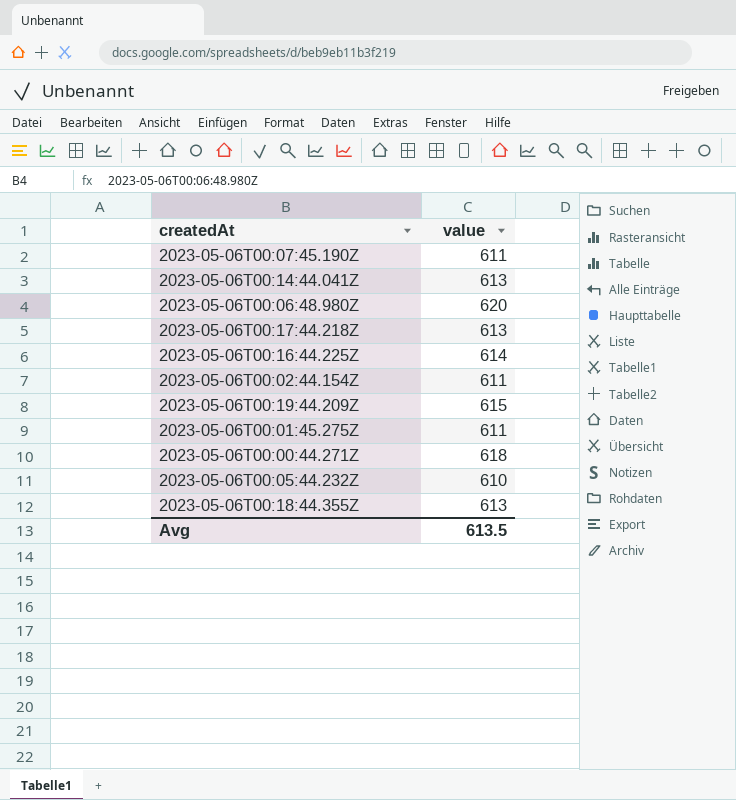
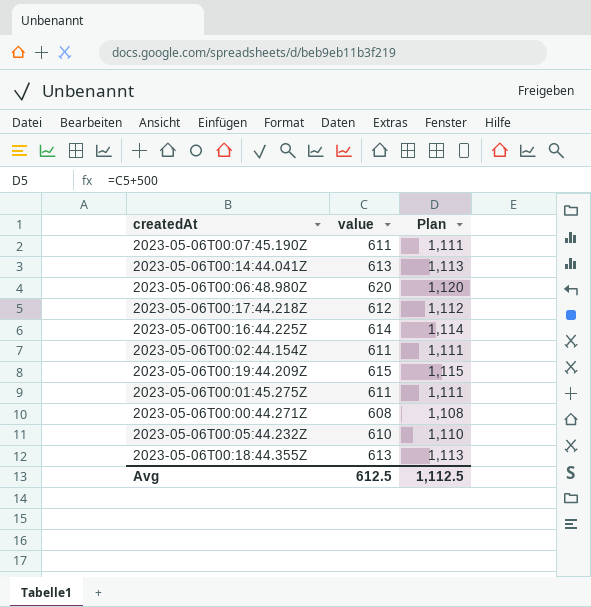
column Plan | formula: none -> [value] + 500
2023-05-06T00:17:44.218Z | value: 613 -> 612
2023-05-06T00:00:44.271Z | value: 618 -> 608
Avg | value: 613.5 -> 612.5

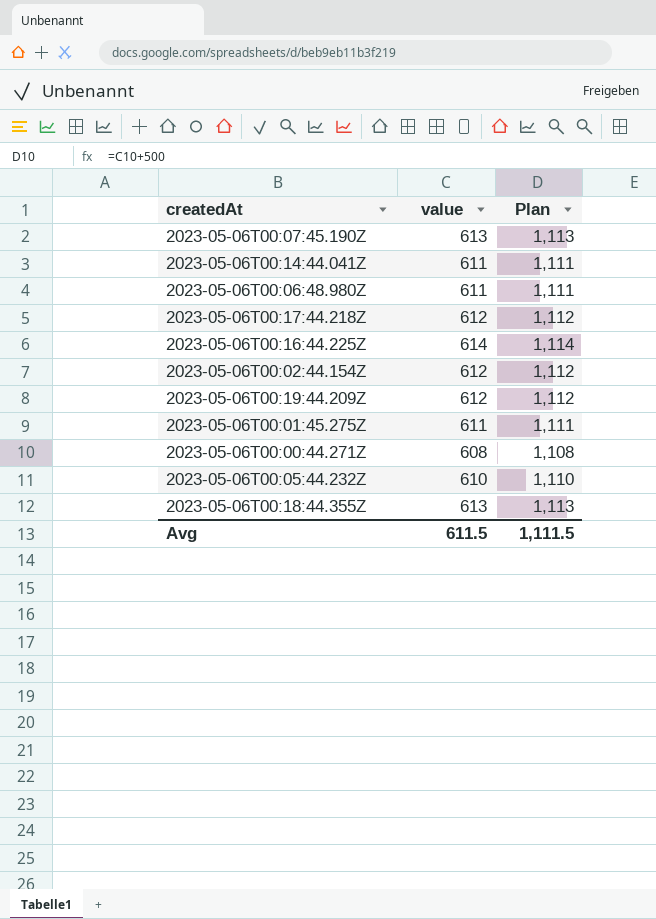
2023-05-06T00:07:45.190Z | value: 611 -> 613
2023-05-06T00:07:45.190Z | Plan: 1,111 -> 1,113
2023-05-06T00:14:44.041Z | value: 613 -> 611
2023-05-06T00:14:44.041Z | Plan: 1,113 -> 1,111
2023-05-06T00:06:48.980Z | value: 620 -> 611
2023-05-06T00:06:48.980Z | Plan: 1,120 -> 1,111
2023-05-06T00:02:44.154Z | value: 611 -> 612
2023-05-06T00:02:44.154Z | Plan: 1,111 -> 1,112
2023-05-06T00:19:44.209Z | value: 615 -> 612
2023-05-06T00:19:44.209Z | Plan: 1,115 -> 1,112
Avg | value: 612.5 -> 611.5
Avg | Plan: 1,112.5 -> 1,111.5

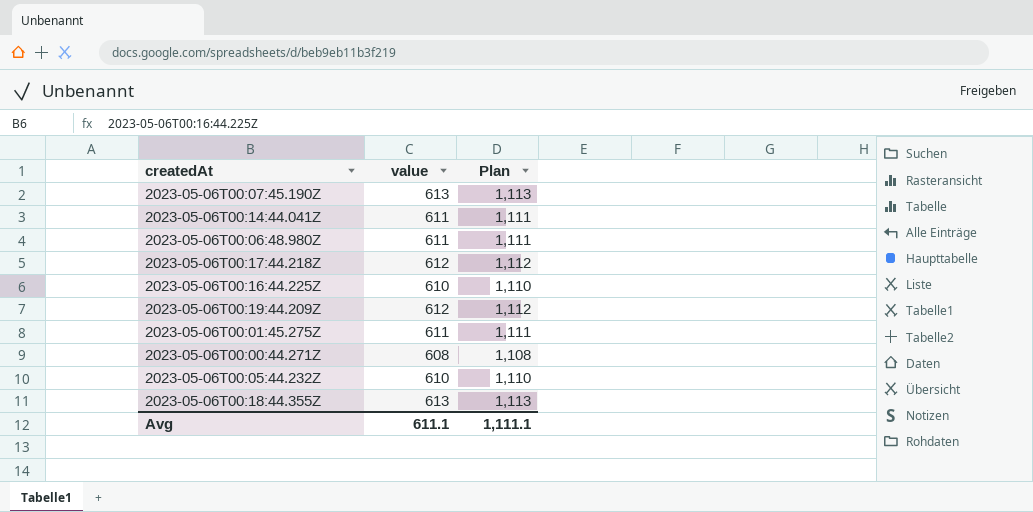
row 2023-05-06T00:02:44.154Z: 612 | 1,112 -> none
2023-05-06T00:16:44.225Z | value: 614 -> 610
2023-05-06T00:16:44.225Z | Plan: 1,114 -> 1,110
Avg | value: 611.5 -> 611.1
Avg | Plan: 1,111.5 -> 1,111.1

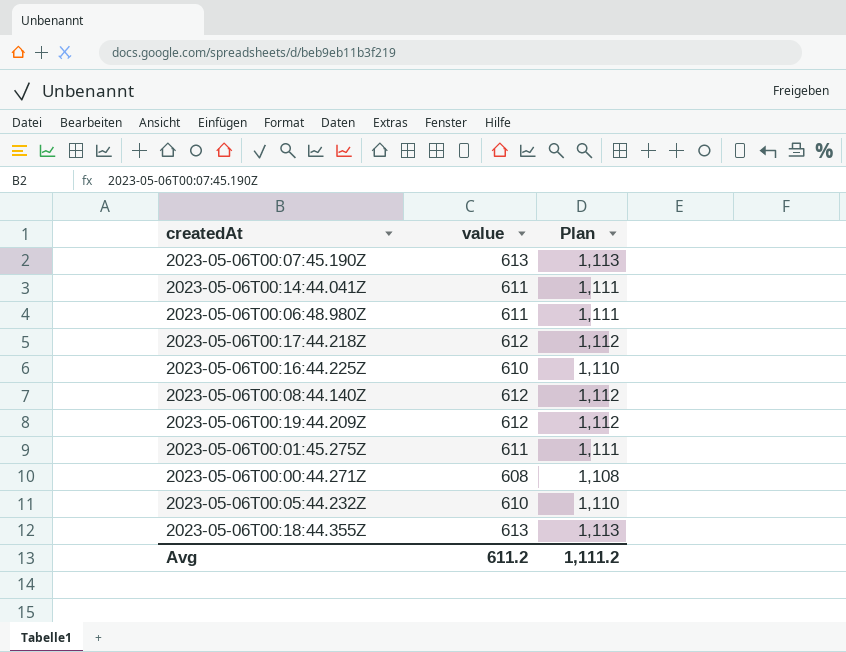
row 2023-05-06T00:08:44.140Z: none -> 612 | 1,112
Avg | value: 611.1 -> 611.2
Avg | Plan: 1,111.1 -> 1,111.2

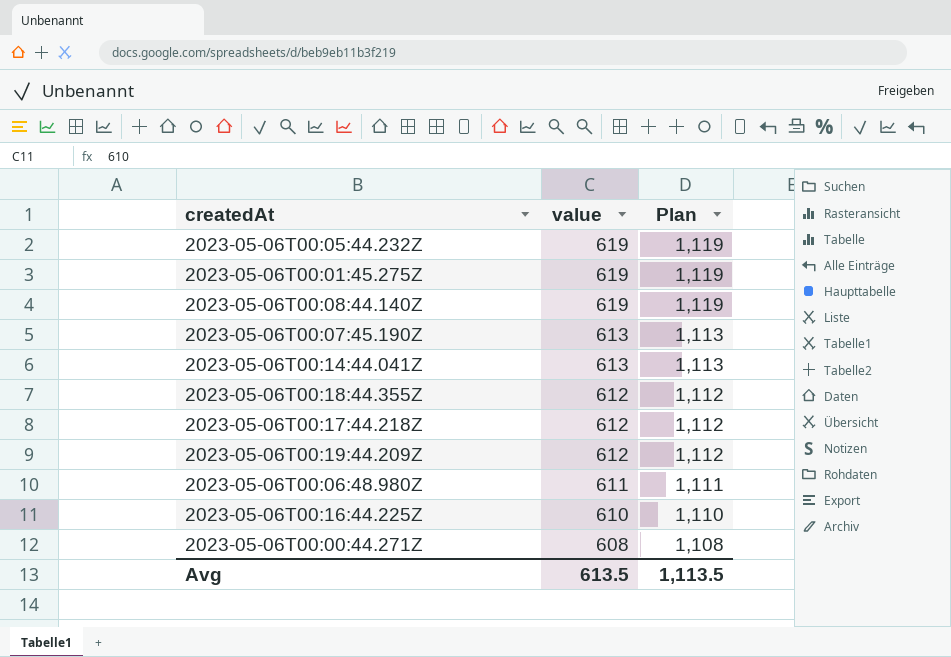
row order: none -> value descending
2023-05-06T00:05:44.232Z | value: 610 -> 619
2023-05-06T00:05:44.232Z | Plan: 1,110 -> 1,119
2023-05-06T00:01:45.275Z | value: 611 -> 619
2023-05-06T00:01:45.275Z | Plan: 1,111 -> 1,119
2023-05-06T00:08:44.140Z | value: 612 -> 619
2023-05-06T00:08:44.140Z | Plan: 1,112 -> 1,119
2023-05-06T00:14:44.041Z | value: 611 -> 613
2023-05-06T00:14:44.041Z | Plan: 1,111 -> 1,113
2023-05-06T00:18:44.355Z | value: 613 -> 612
2023-05-06T00:18:44.355Z | Plan: 1,113 -> 1,112
Avg | value: 611.2 -> 613.5
Avg | Plan: 1,111.2 -> 1,113.5

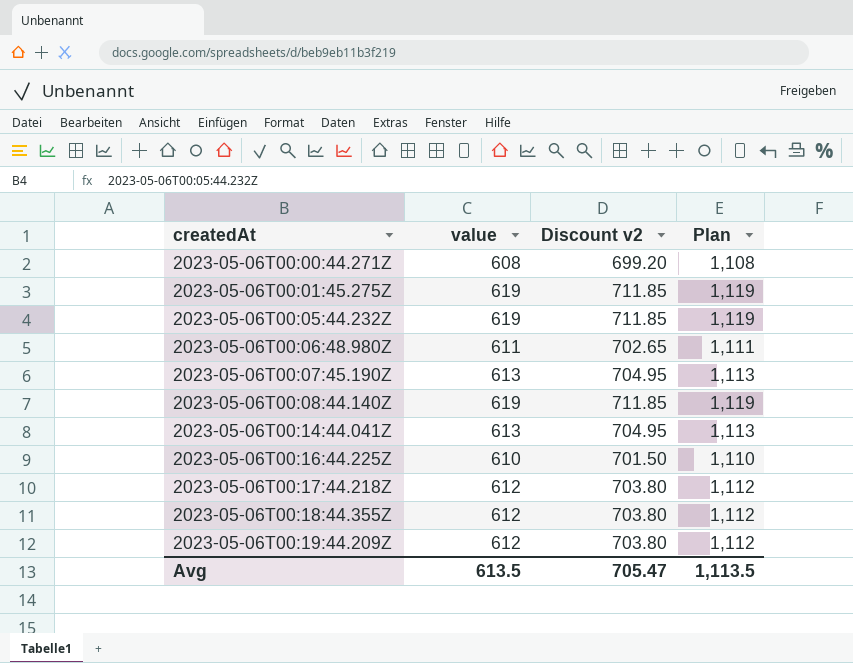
row order: value descending -> createdAt ascending
column Discount v2 | formula: none -> [value] * 1.15

